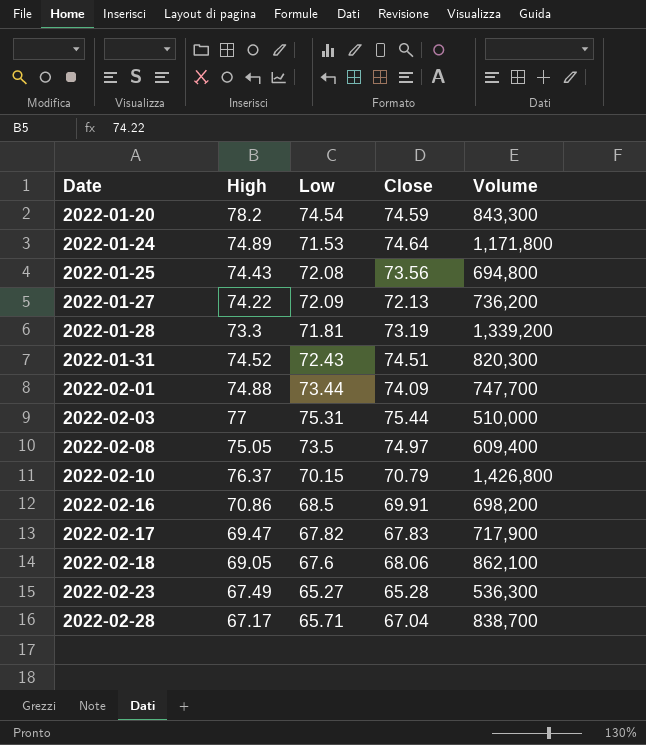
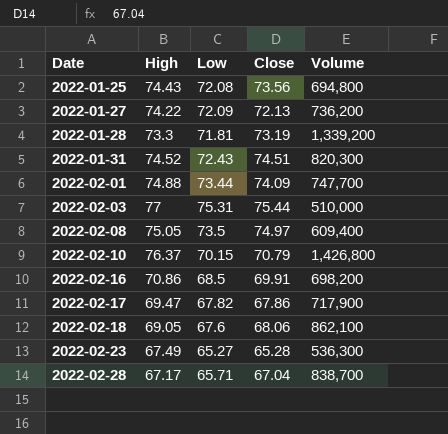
row 2022-01-20: 78.2 | 74.54 | 74.59 | 843,300 -> none
row 2022-01-24: 74.89 | 71.53 | 74.64 | 1,171,800 -> none
2022-02-17 | Close: 67.83 -> 67.86

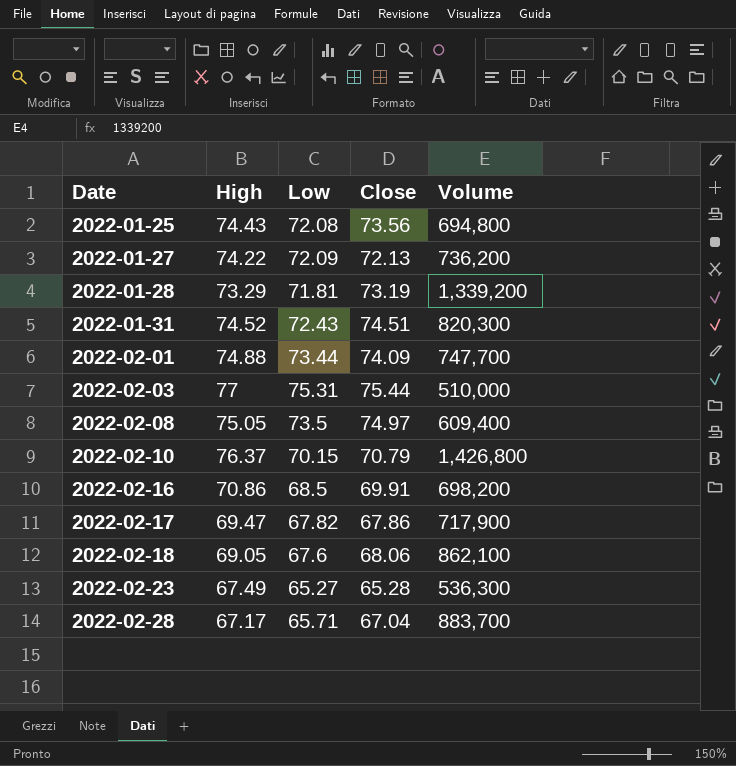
2022-01-28 | High: 73.3 -> 73.29
2022-02-28 | Volume: 838,700 -> 883,700

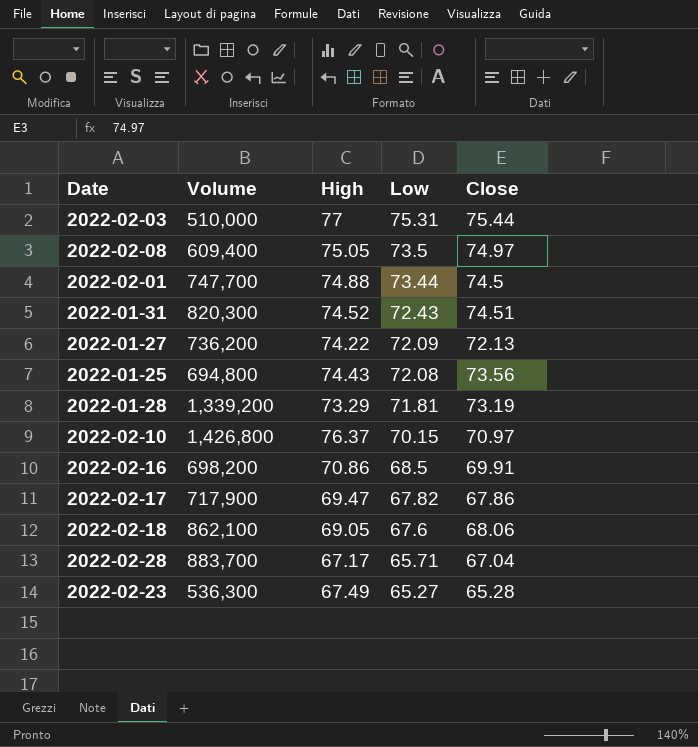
row order: Date ascending -> Low descending
column Volume | position: 5 -> 2
2022-02-01 | Close: 74.09 -> 74.5
2022-02-10 | Close: 70.79 -> 70.97

